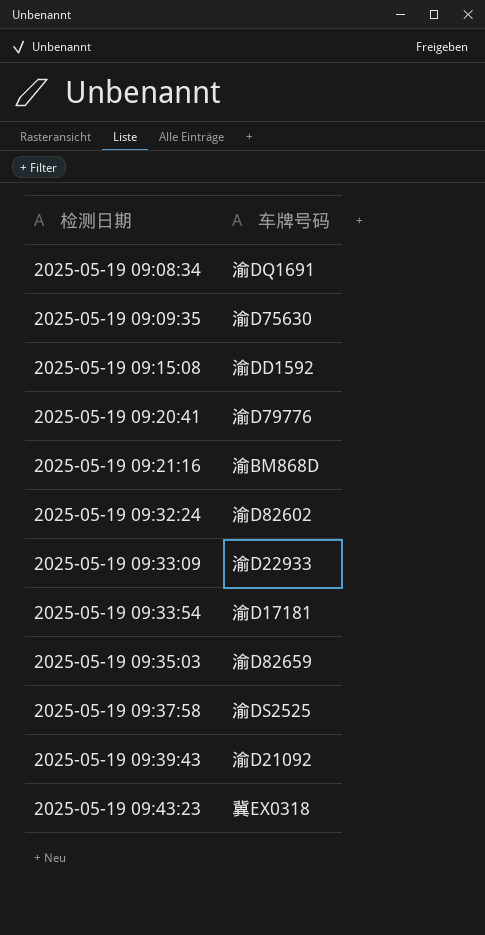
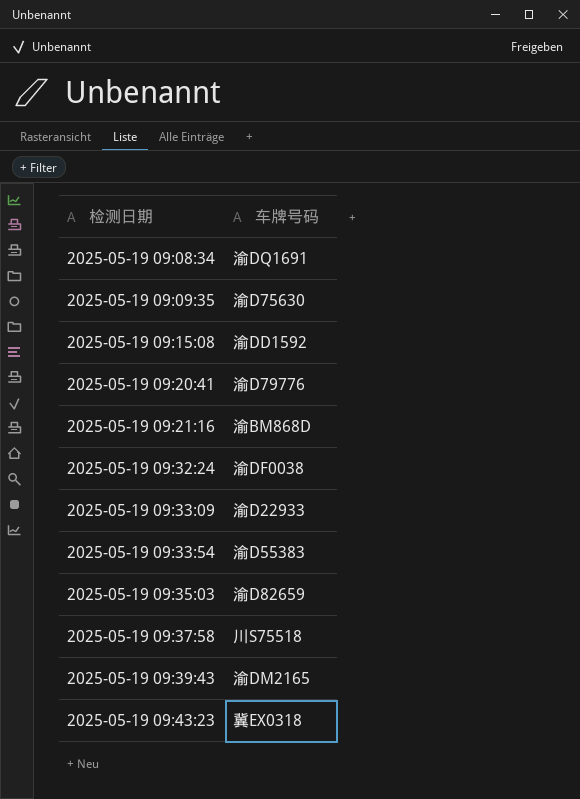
2025-05-19 09:32:24 | 车牌号码: 渝D82602 -> 渝DF0038
2025-05-19 09:33:54 | 车牌号码: 渝D17181 -> 渝D55383
2025-05-19 09:37:58 | 车牌号码: 渝DS2525 -> 川S75518
2025-05-19 09:39:43 | 车牌号码: 渝D21092 -> 渝DM2165

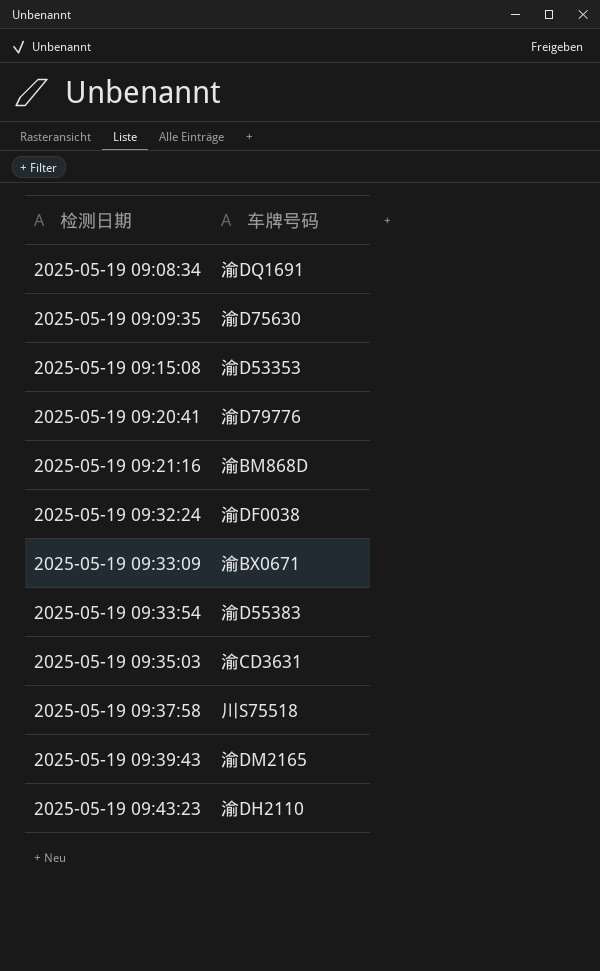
2025-05-19 09:15:08 | 车牌号码: 渝DD1592 -> 渝D53353
2025-05-19 09:33:09 | 车牌号码: 渝D22933 -> 渝BX0671
2025-05-19 09:35:03 | 车牌号码: 渝D82659 -> 渝CD3631
2025-05-19 09:43:23 | 车牌号码: 冀EX0318 -> 渝DH2110

